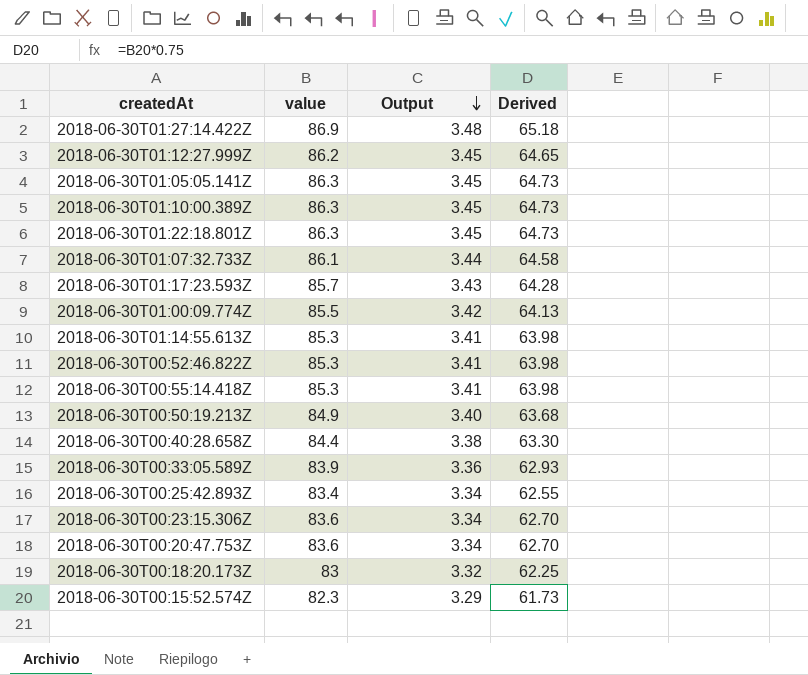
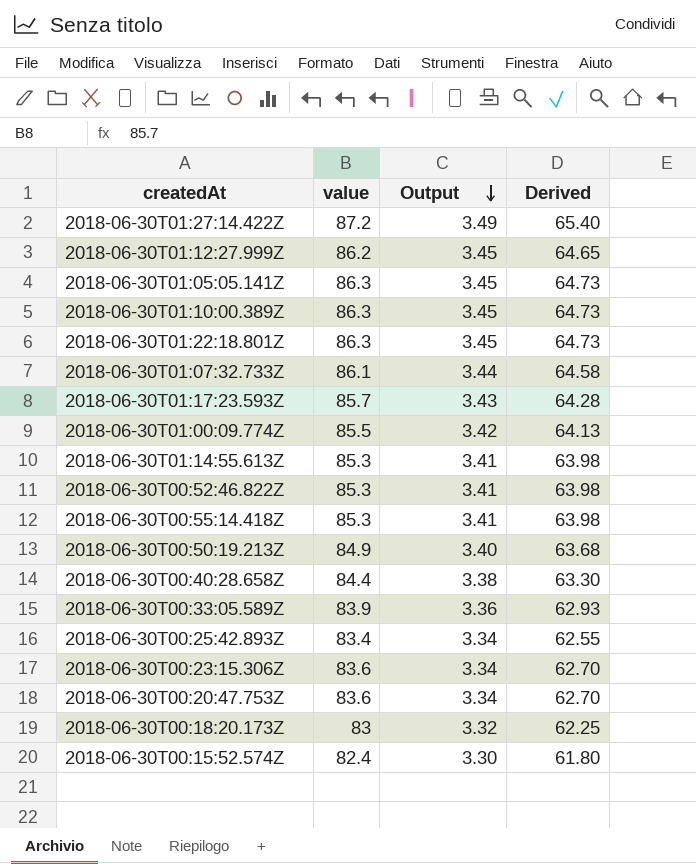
2018-06-30T01:27:14.422Z | value: 86.9 -> 87.2
2018-06-30T01:27:14.422Z | Output: 3.48 -> 3.49
2018-06-30T01:27:14.422Z | Derived: 65.18 -> 65.40
2018-06-30T00:15:52.574Z | value: 82.3 -> 82.4
2018-06-30T00:15:52.574Z | Output: 3.29 -> 3.30
2018-06-30T00:15:52.574Z | Derived: 61.73 -> 61.80

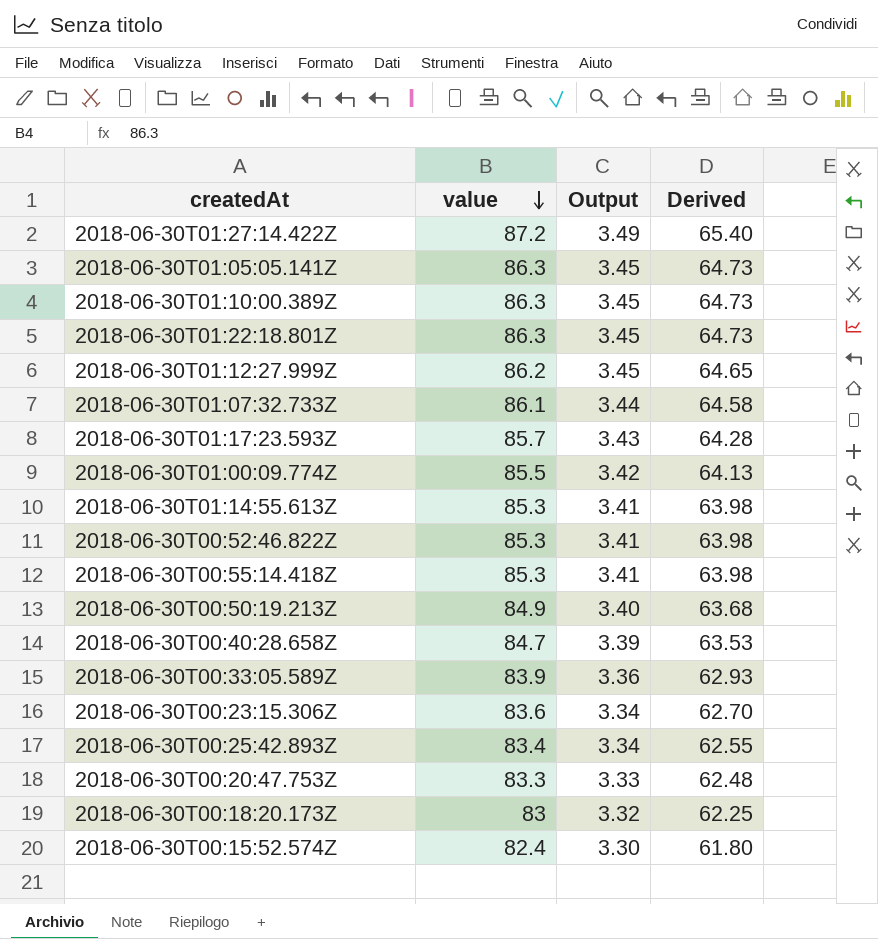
row order: Output descending -> value descending
2018-06-30T00:40:28.658Z | value: 84.4 -> 84.7
2018-06-30T00:40:28.658Z | Output: 3.38 -> 3.39
2018-06-30T00:40:28.658Z | Derived: 63.30 -> 63.53
2018-06-30T00:20:47.753Z | value: 83.6 -> 83.3
2018-06-30T00:20:47.753Z | Output: 3.34 -> 3.33
2018-06-30T00:20:47.753Z | Derived: 62.70 -> 62.48

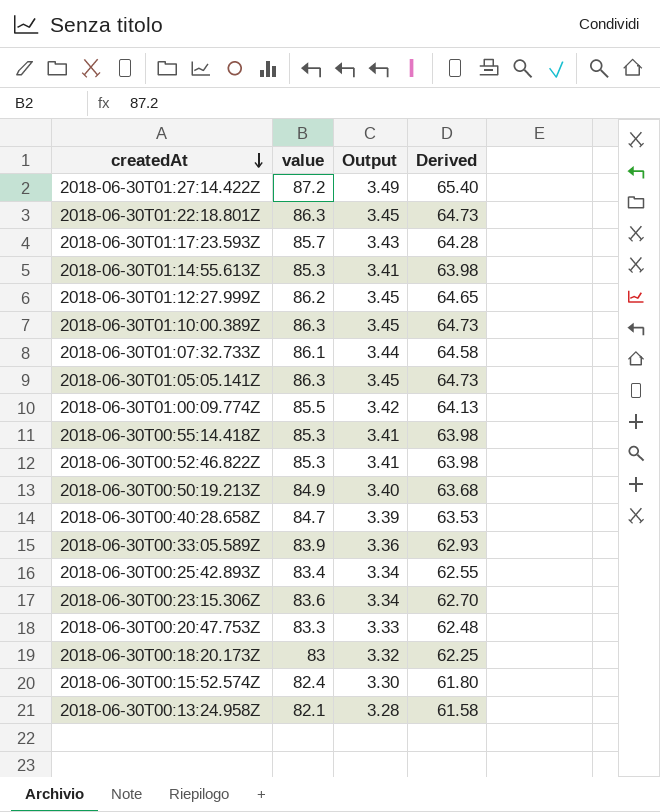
row order: value descending -> createdAt descending
row 2018-06-30T00:13:24.958Z: none -> 82.1 | 3.28 | 61.58

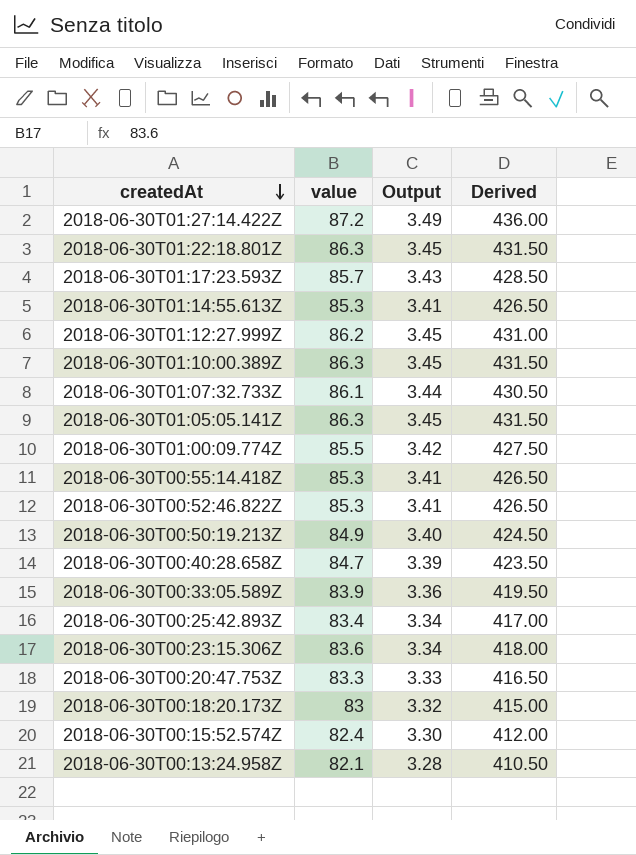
column Derived | formula: [value] * 0.75 -> [value] * 5

